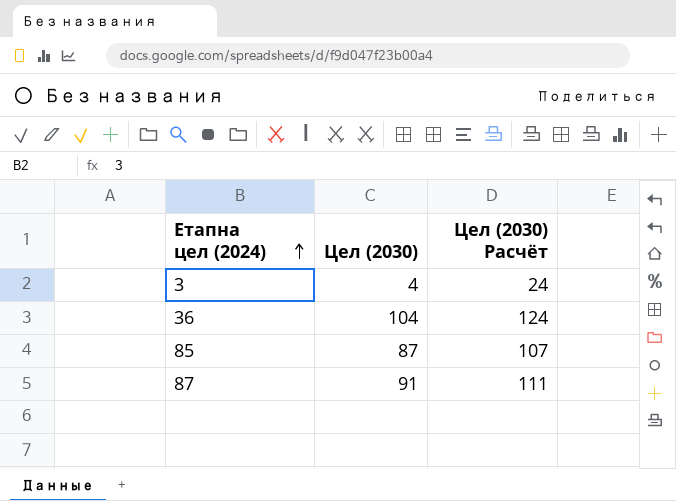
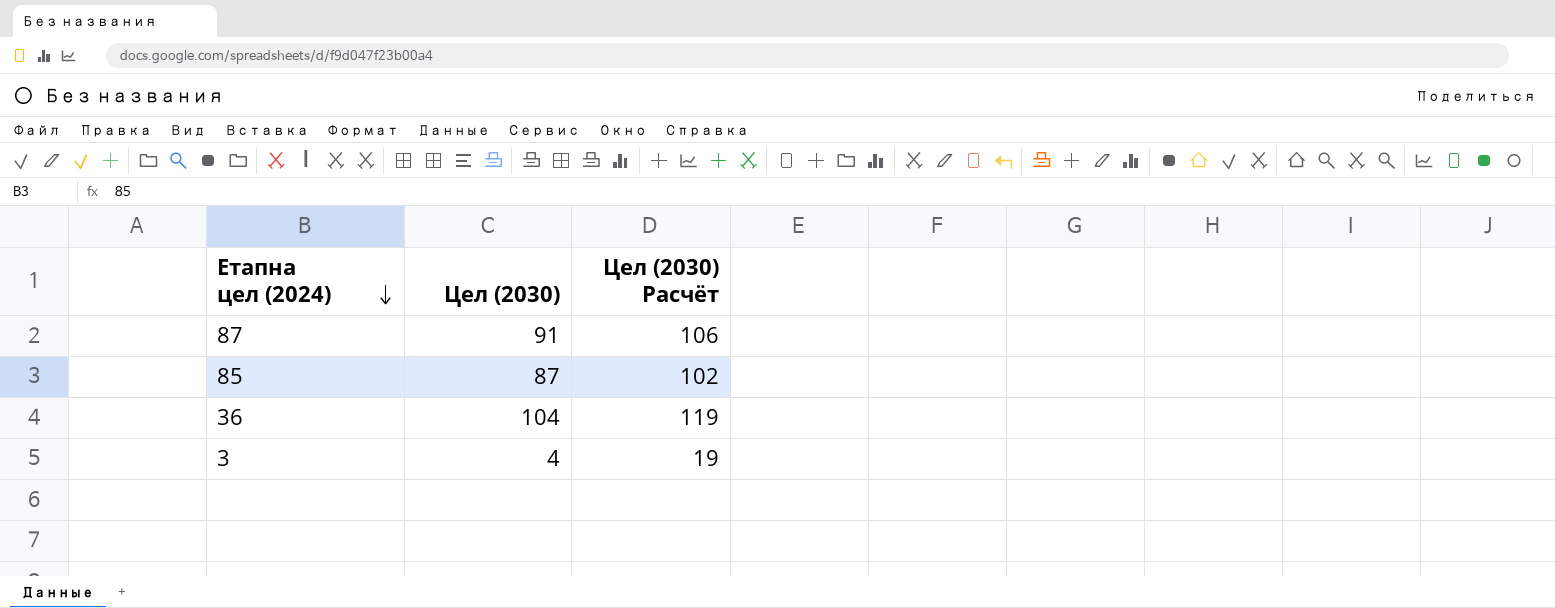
row order: Етапна цел (2024) ascending -> Етапна цел (2024) descending
column Цел (2030) Расчёт | formula: [Цел (2030)] + 20 -> [Цел (2030)] + 15

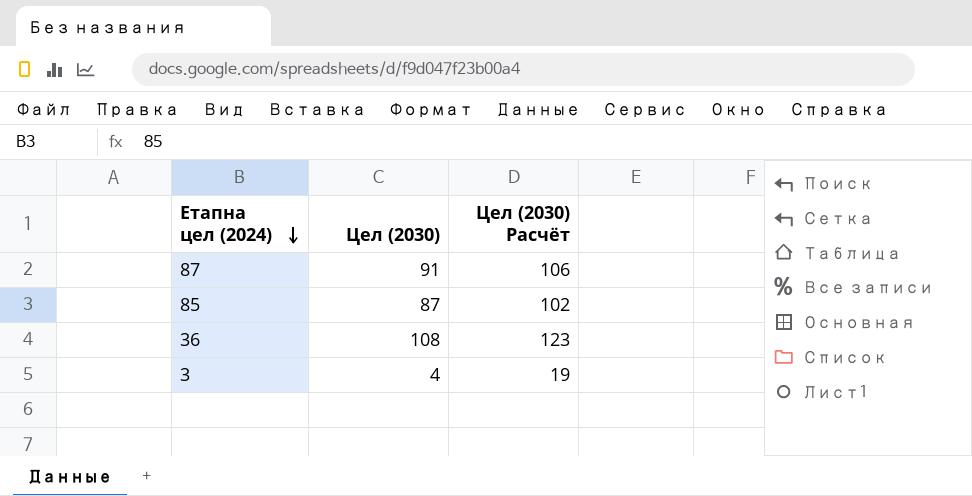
36 | Цел (2030): 104 -> 108
36 | Цел (2030) Расчёт: 119 -> 123

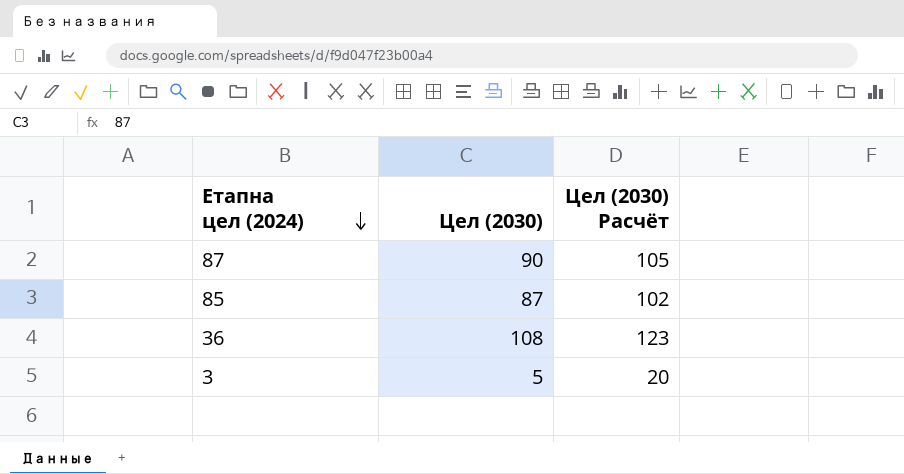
87 | Цел (2030): 91 -> 90
87 | Цел (2030) Расчёт: 106 -> 105
3 | Цел (2030): 4 -> 5
3 | Цел (2030) Расчёт: 19 -> 20

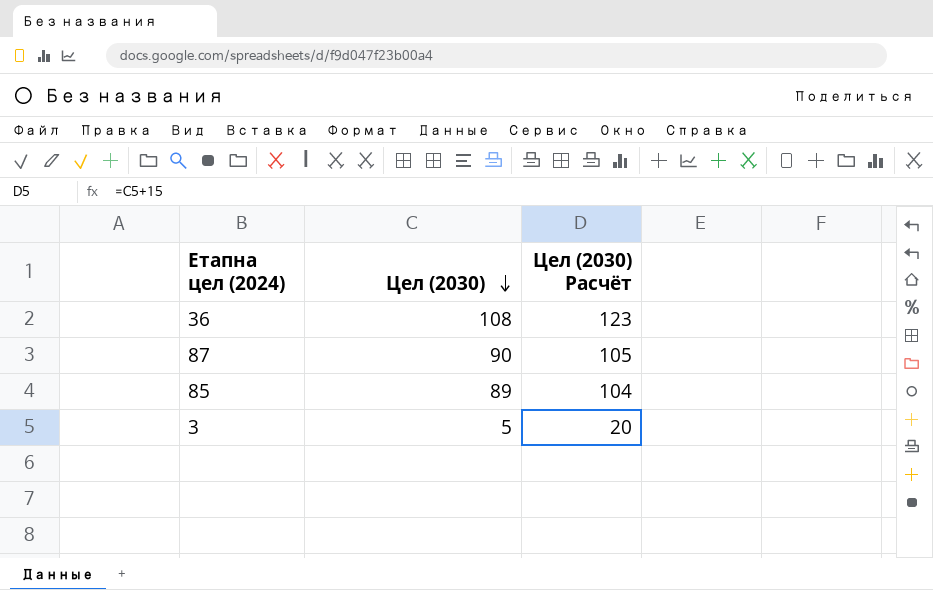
row order: Етапна цел (2024) descending -> Цел (2030) descending
85 | Цел (2030): 87 -> 89
85 | Цел (2030) Расчёт: 102 -> 104

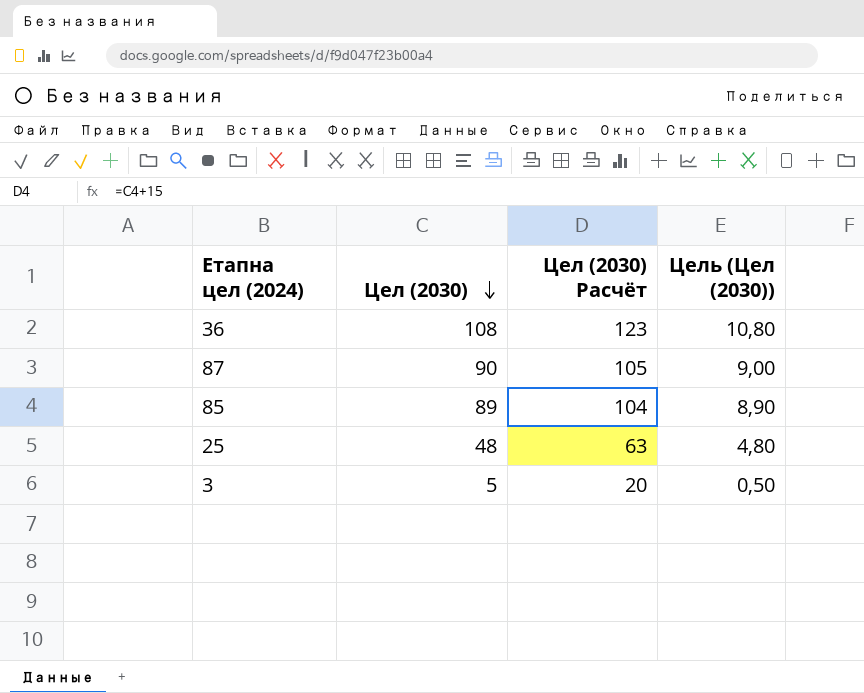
column Цель (Цел (2030)) | formula: none -> [Цел (2030)] * 0,1
row 25: none -> 48 | 63 | 4,80

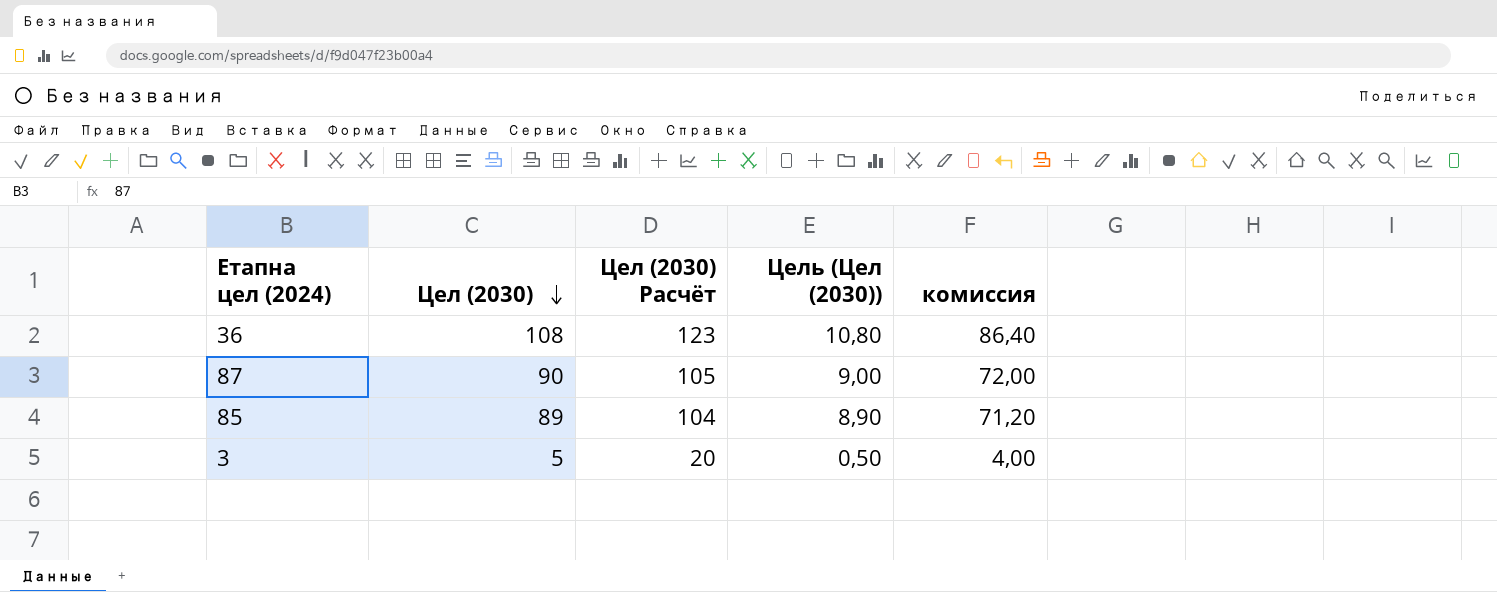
column комиссия | formula: none -> [Цел (2030)] * 0,8
row 25: 48 | 63 | 4,80 -> none

